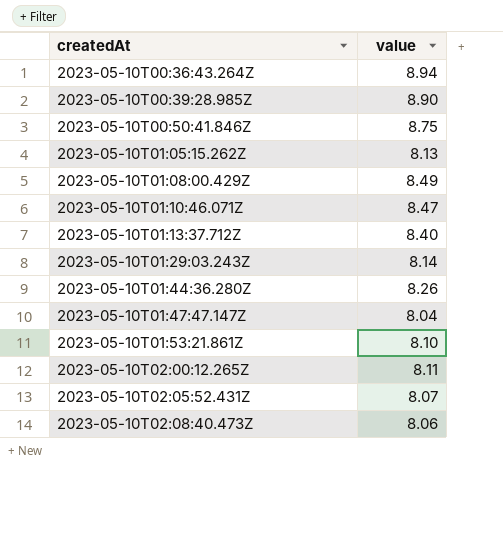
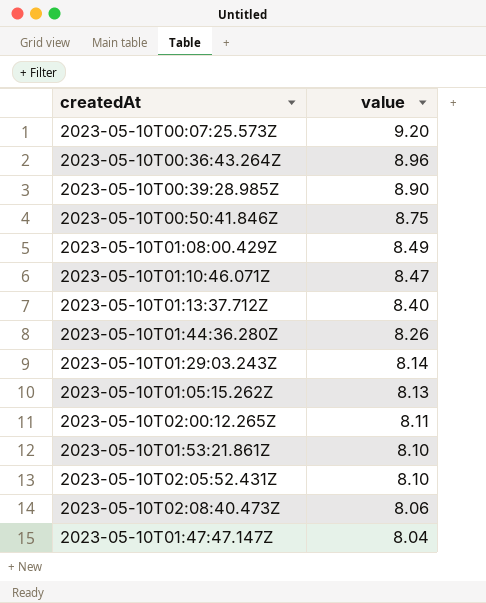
row order: createdAt ascending -> value descending
row 2023-05-10T00:07:25.573Z: none -> 9.20
2023-05-10T00:36:43.264Z | value: 8.94 -> 8.96
2023-05-10T02:05:52.431Z | value: 8.07 -> 8.10

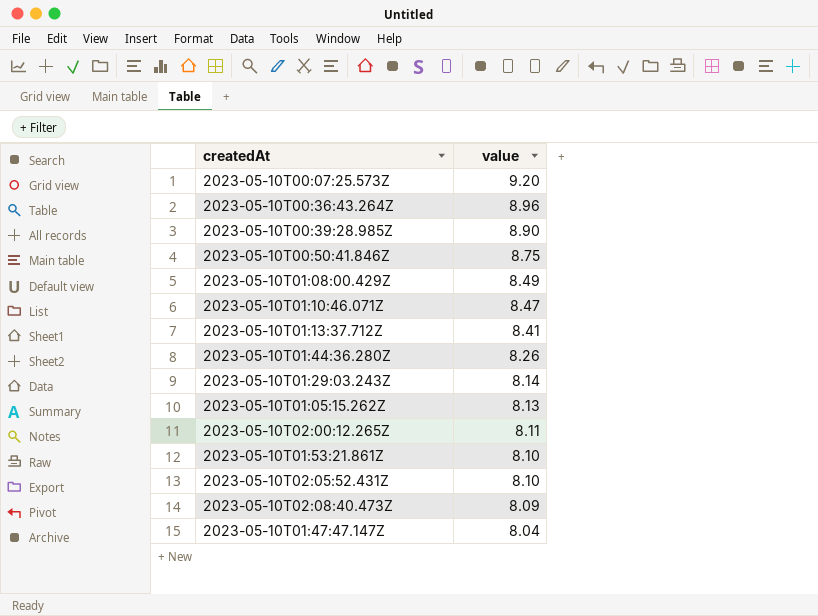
2023-05-10T01:13:37.712Z | value: 8.40 -> 8.41
2023-05-10T02:08:40.473Z | value: 8.06 -> 8.09

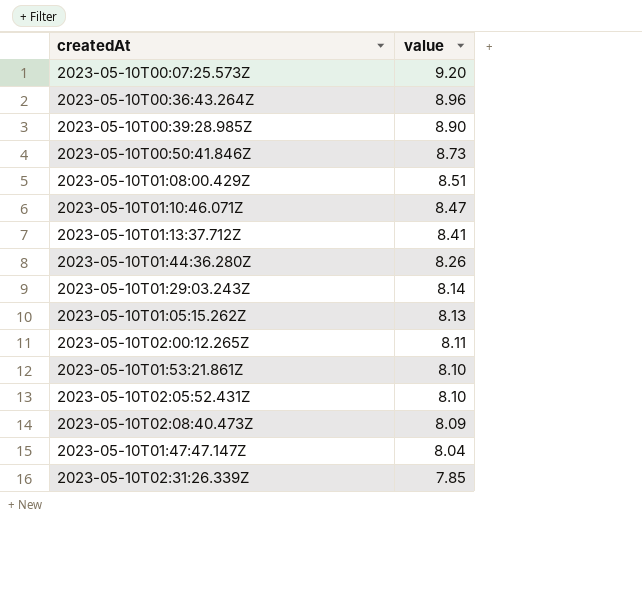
2023-05-10T00:50:41.846Z | value: 8.75 -> 8.73
2023-05-10T01:08:00.429Z | value: 8.49 -> 8.51
row 2023-05-10T02:31:26.339Z: none -> 7.85

